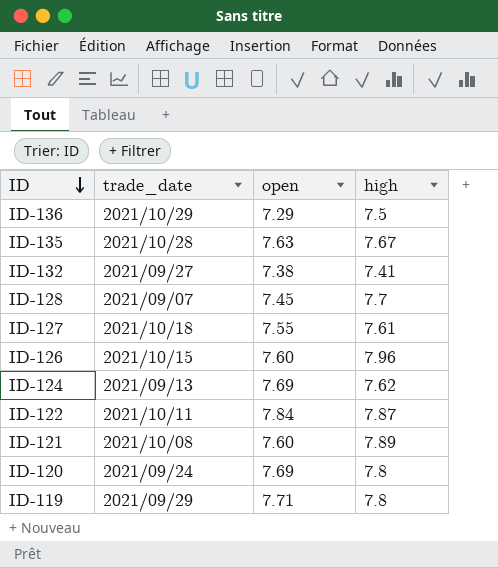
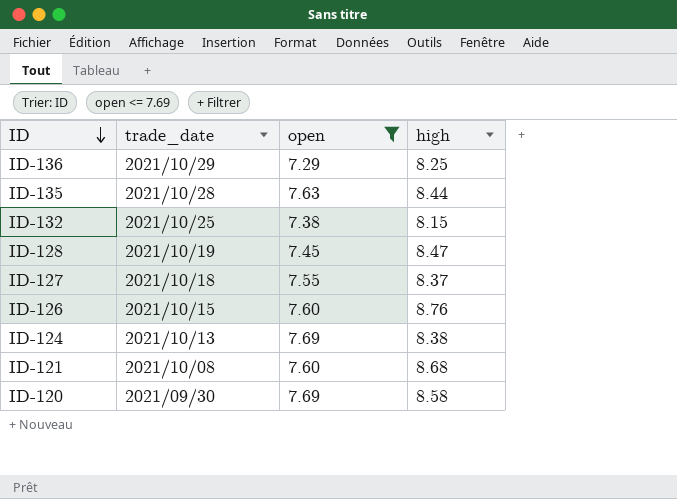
filter: none -> open <= 7.69
ID-136 | high: 7.5 -> 8.25
ID-135 | high: 7.67 -> 8.44
ID-132 | trade_date: 2021/09/27 -> 2021/10/25
ID-132 | high: 7.41 -> 8.15
ID-128 | trade_date: 2021/09/07 -> 2021/10/19
ID-128 | high: 7.7 -> 8.47
ID-127 | high: 7.61 -> 8.37
ID-126 | high: 7.96 -> 8.76
ID-124 | trade_date: 2021/09/13 -> 2021/10/13
ID-124 | high: 7.62 -> 8.38
ID-121 | high: 7.89 -> 8.68
ID-120 | trade_date: 2021/09/24 -> 2021/09/30
ID-120 | high: 7.8 -> 8.58

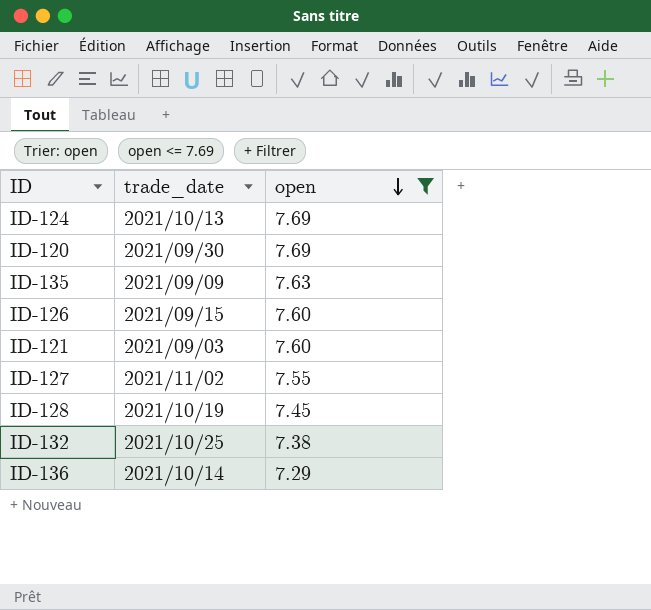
row order: ID descending -> open descending
column high | position: 4 -> none
ID-135 | trade_date: 2021/10/28 -> 2021/09/09
ID-126 | trade_date: 2021/10/15 -> 2021/09/15
ID-121 | trade_date: 2021/10/08 -> 2021/09/03
ID-127 | trade_date: 2021/10/18 -> 2021/11/02
ID-136 | trade_date: 2021/10/29 -> 2021/10/14

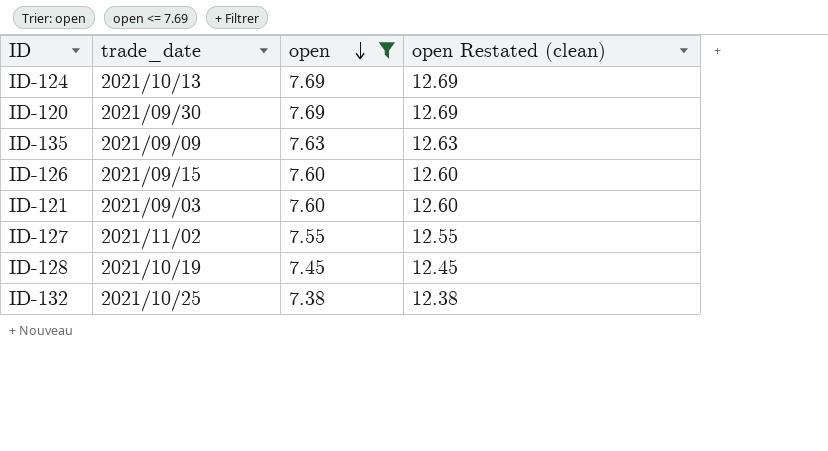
column open Restated (clean) | formula: none -> [open] + 5
row ID-136: 2021/10/14 | 7.29 -> none

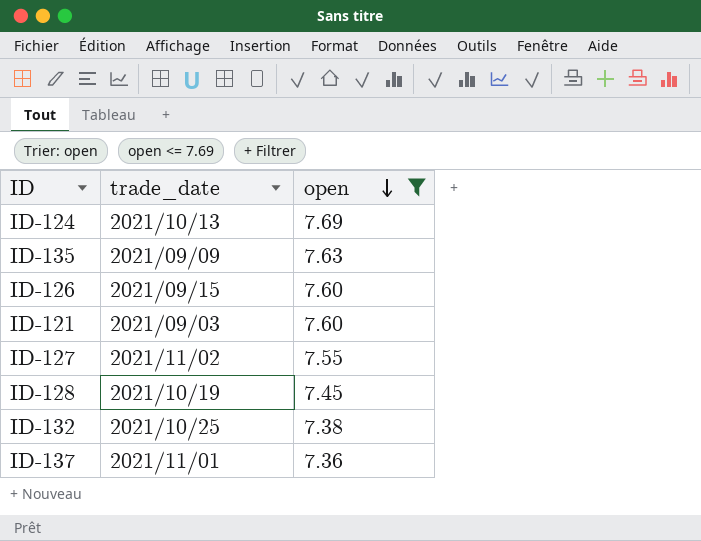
column open Restated (clean) | formula: [open] + 5 -> none
row ID-120: 2021/09/30 | 7.69 | 12.69 -> none
row ID-137: none -> 2021/11/01 | 7.36

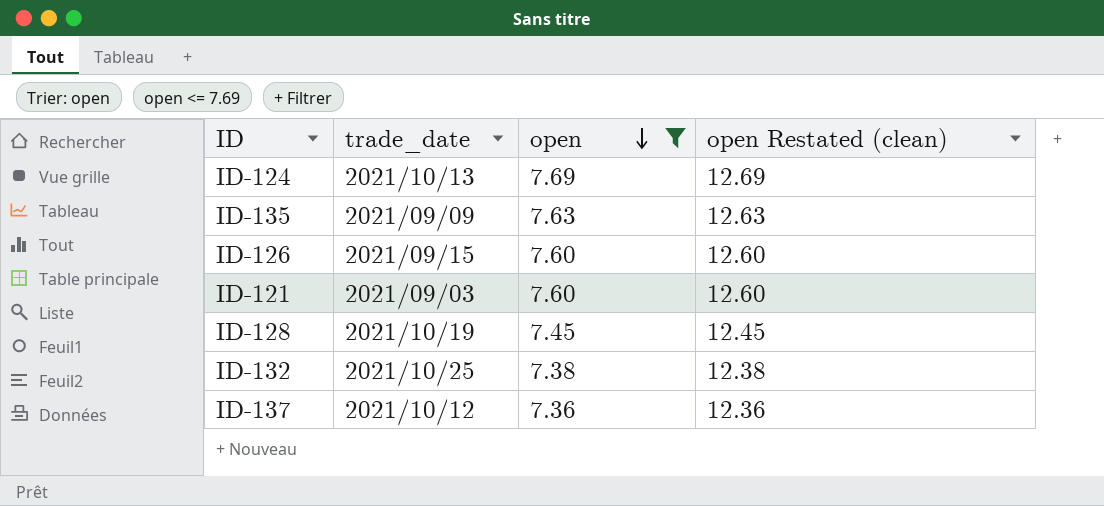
column open Restated (clean) | formula: none -> [open] + 5
row ID-127: 2021/11/02 | 7.55 -> none
ID-137 | trade_date: 2021/11/01 -> 2021/10/12

